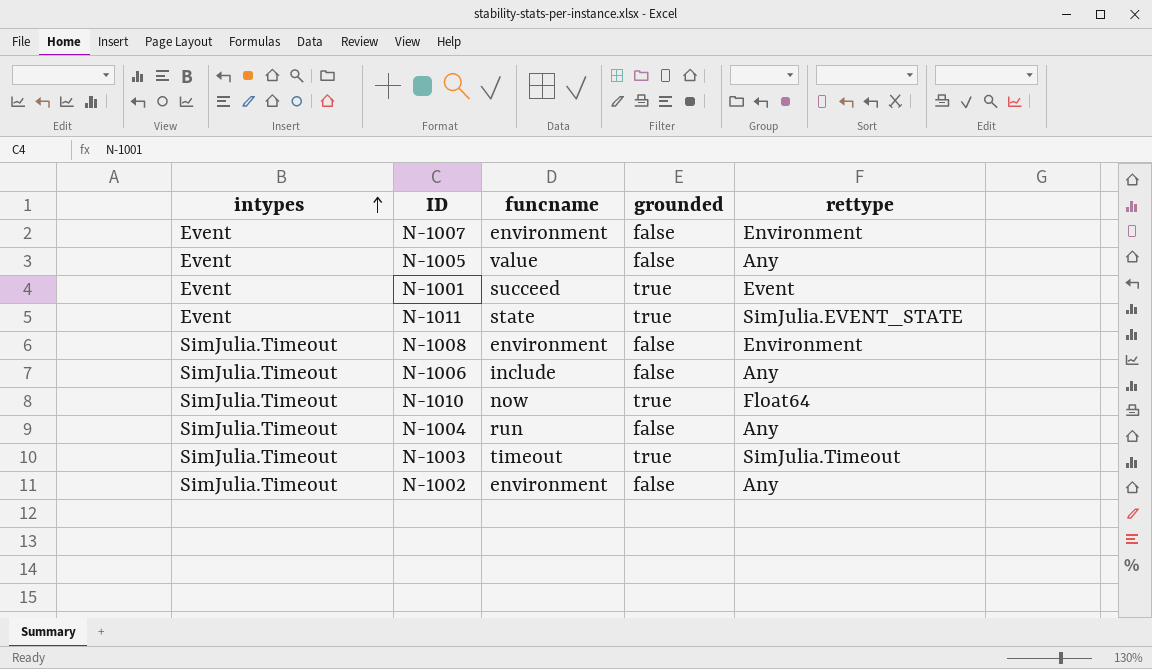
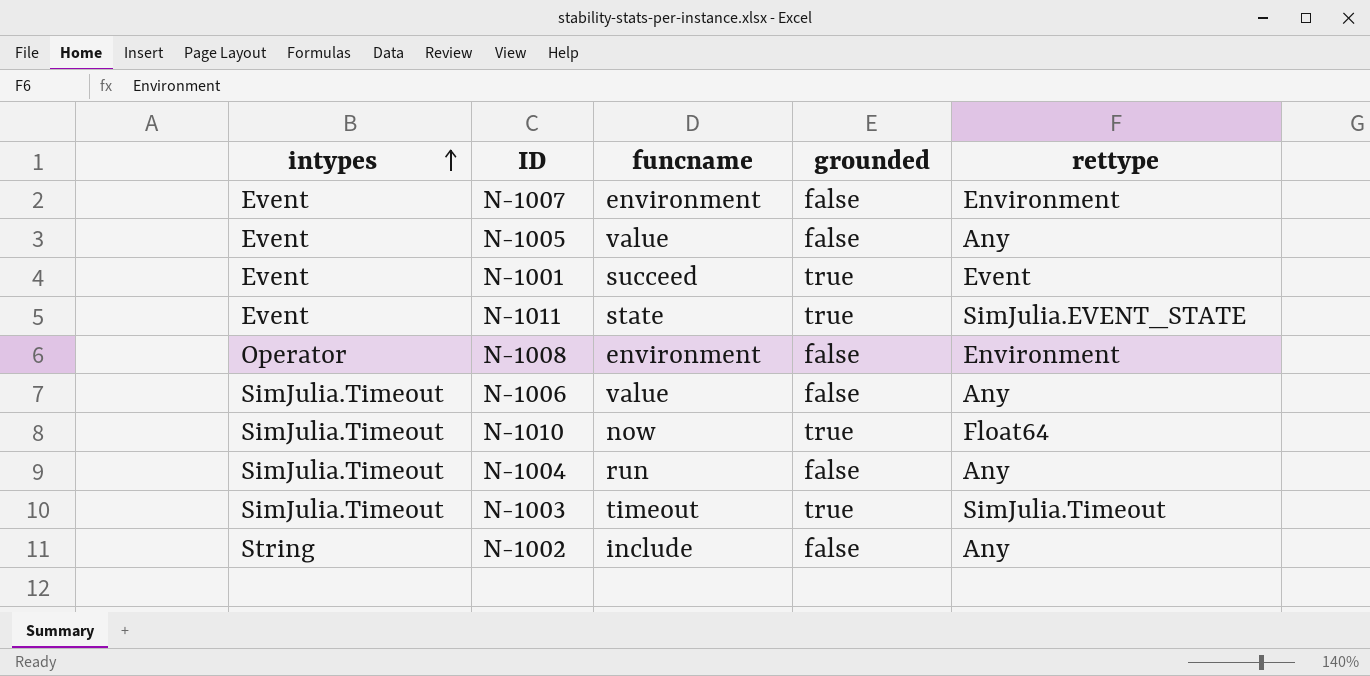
N-1008 | intypes: SimJulia.Timeout -> Operator
N-1006 | funcname: include -> value
N-1002 | intypes: SimJulia.Timeout -> String
N-1002 | funcname: environment -> include

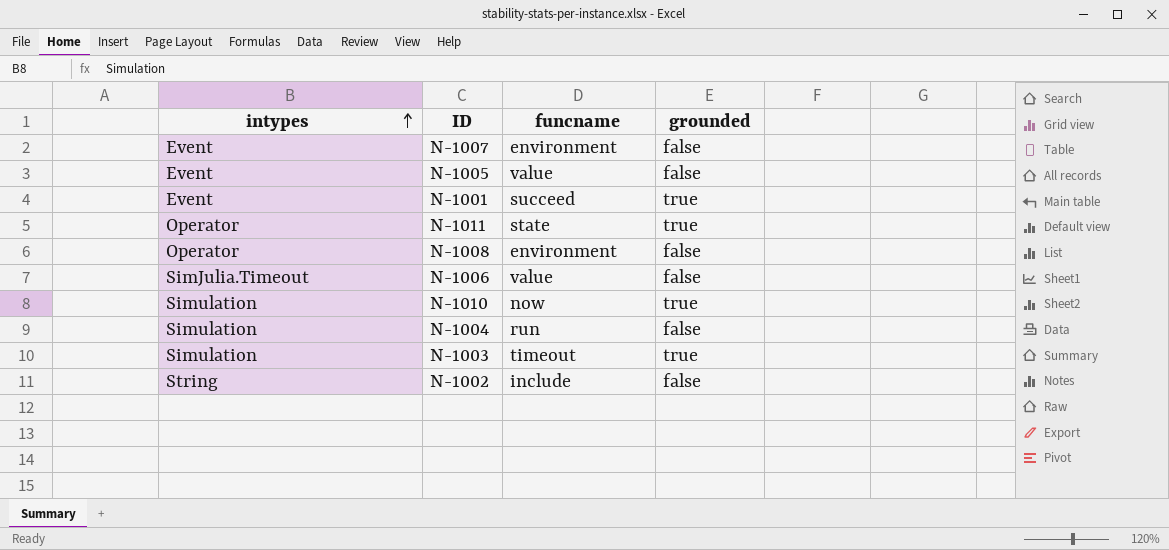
column rettype | position: 5 -> none
N-1011 | intypes: Event -> Operator
N-1010 | intypes: SimJulia.Timeout -> Simulation
N-1004 | intypes: SimJulia.Timeout -> Simulation
N-1003 | intypes: SimJulia.Timeout -> Simulation

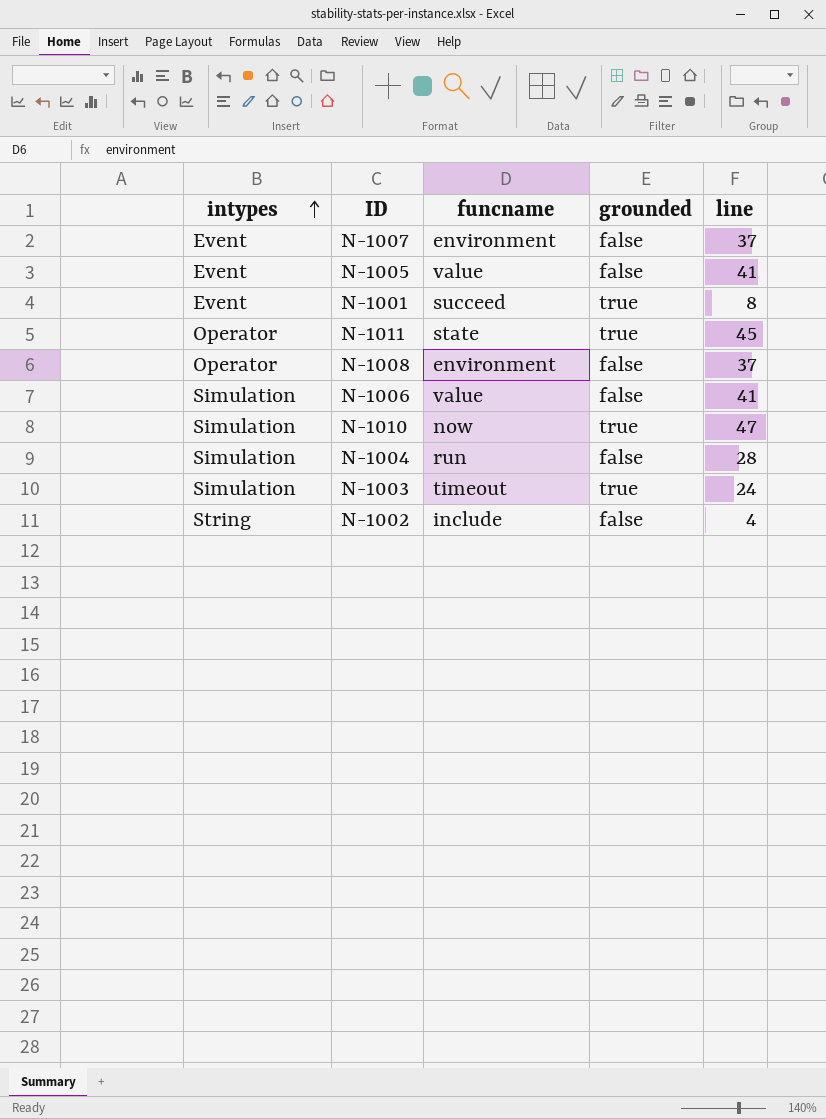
column line | position: none -> 5
N-1006 | intypes: SimJulia.Timeout -> Simulation

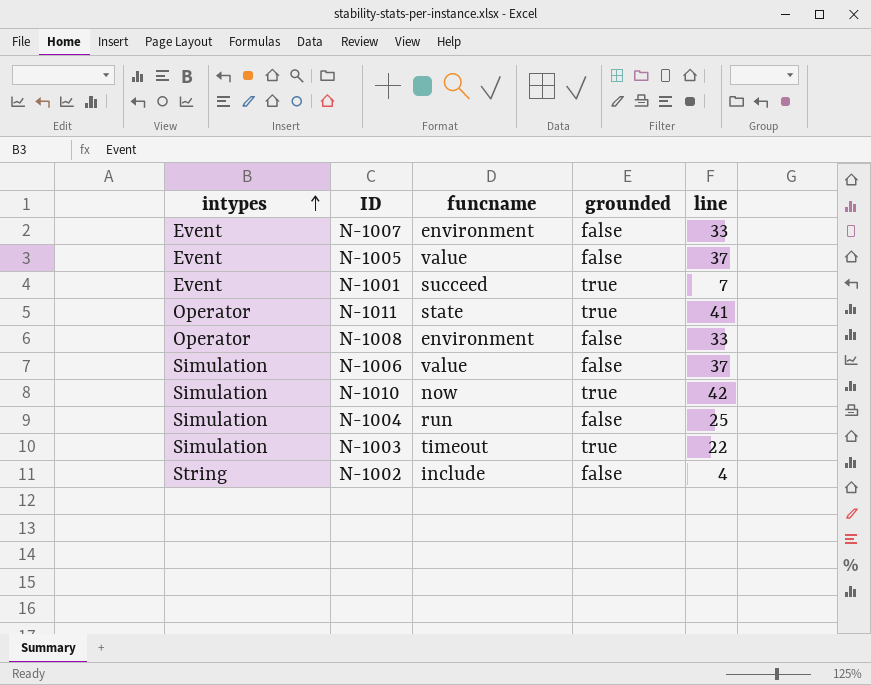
N-1007 | line: 37 -> 33
N-1005 | line: 41 -> 37
N-1001 | line: 8 -> 7
N-1011 | line: 45 -> 41
N-1008 | line: 37 -> 33
N-1006 | line: 41 -> 37
N-1010 | line: 47 -> 42
N-1004 | line: 28 -> 25
N-1003 | line: 24 -> 22

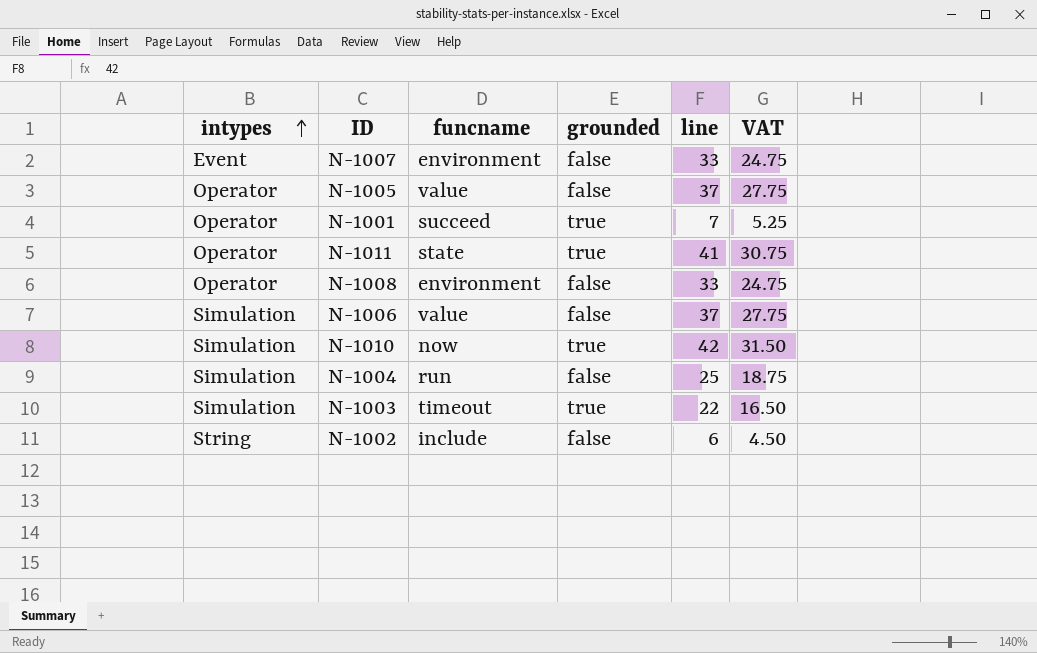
column VAT | formula: none -> [line] * 0.75
N-1005 | intypes: Event -> Operator
N-1001 | intypes: Event -> Operator
N-1002 | line: 4 -> 6

